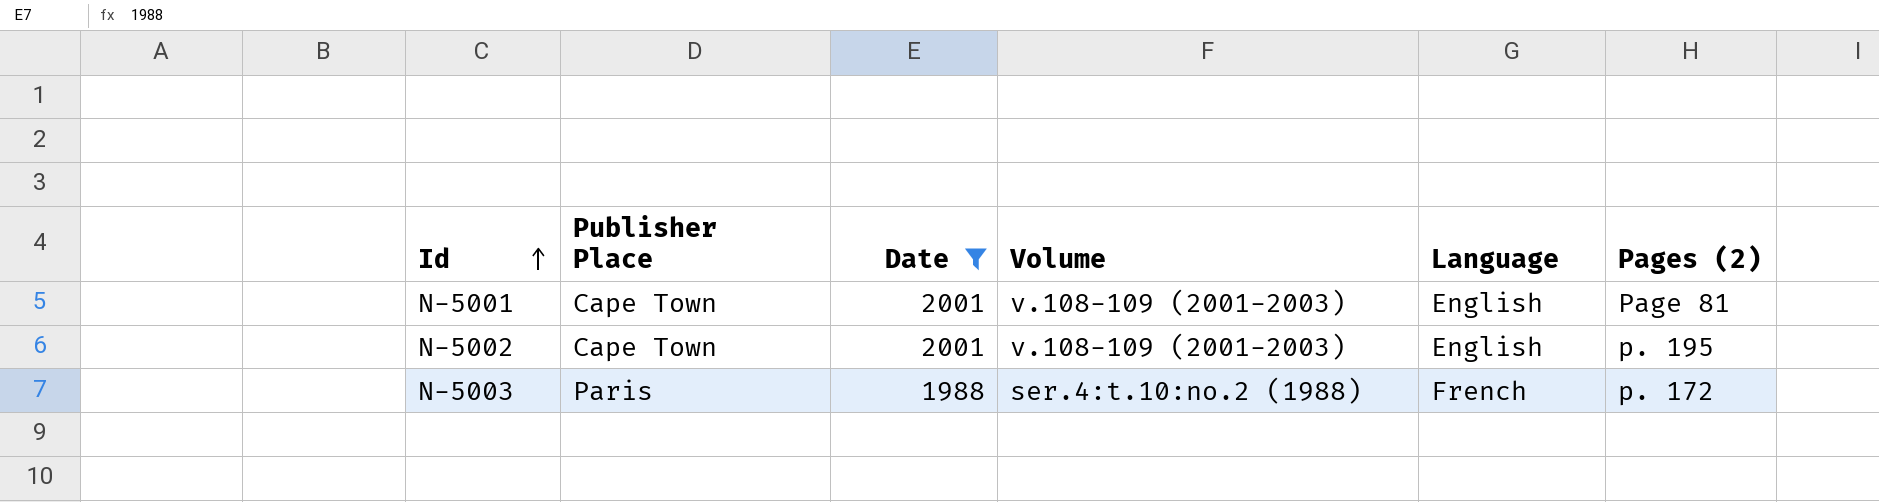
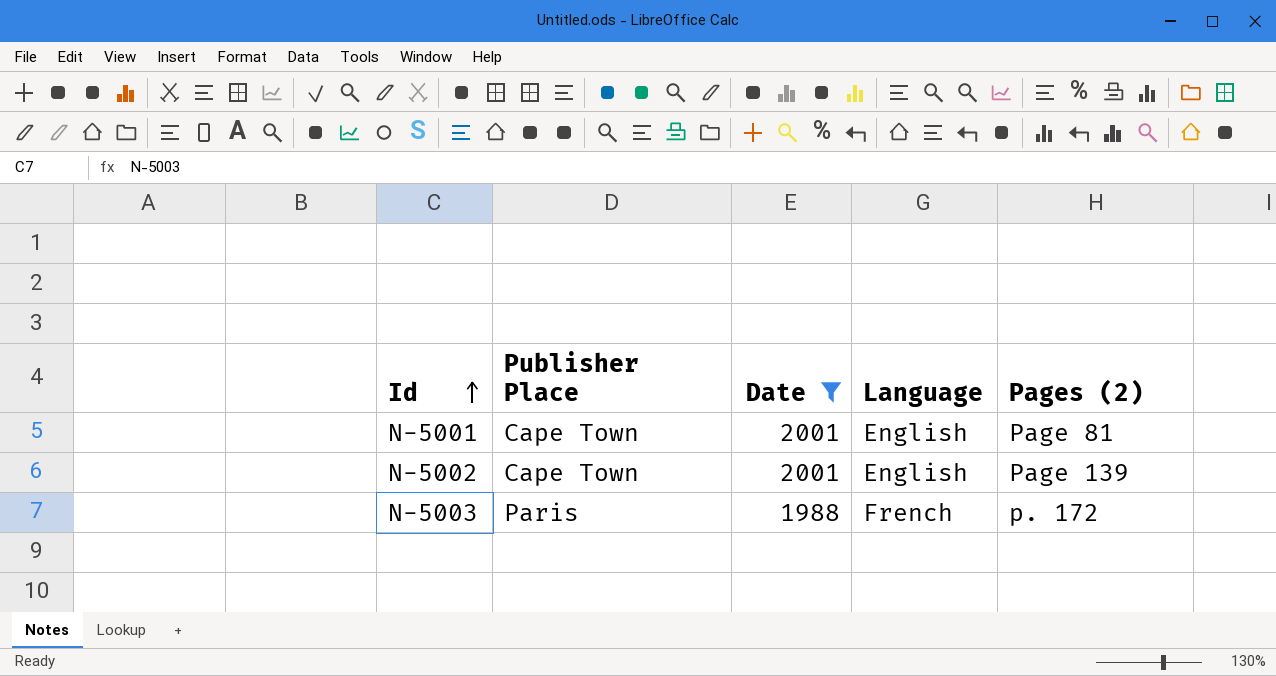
column Volume | position: 4 -> none
N-5002 | Pages (2): p. 195 -> Page 139

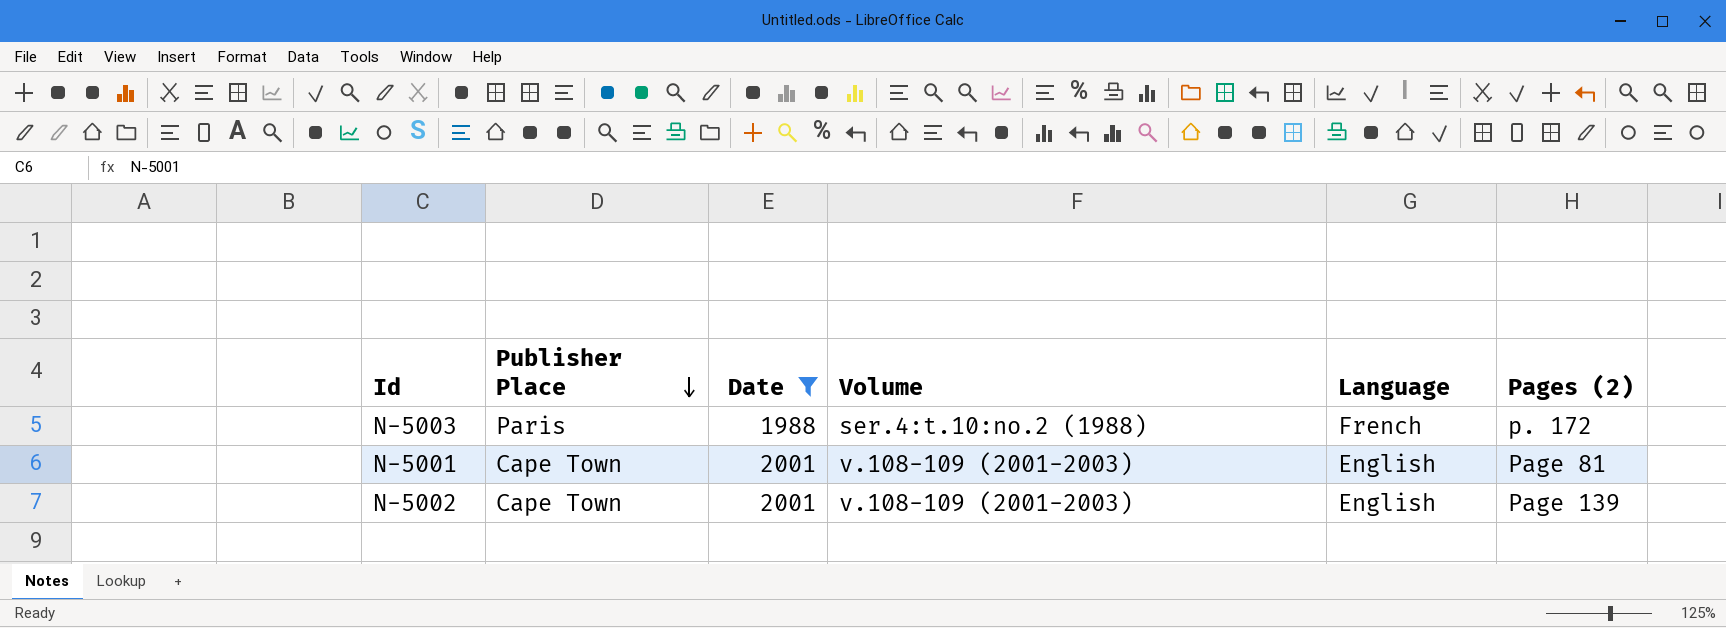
row order: Id ascending -> Publisher Place descending
column Volume | position: none -> 4

